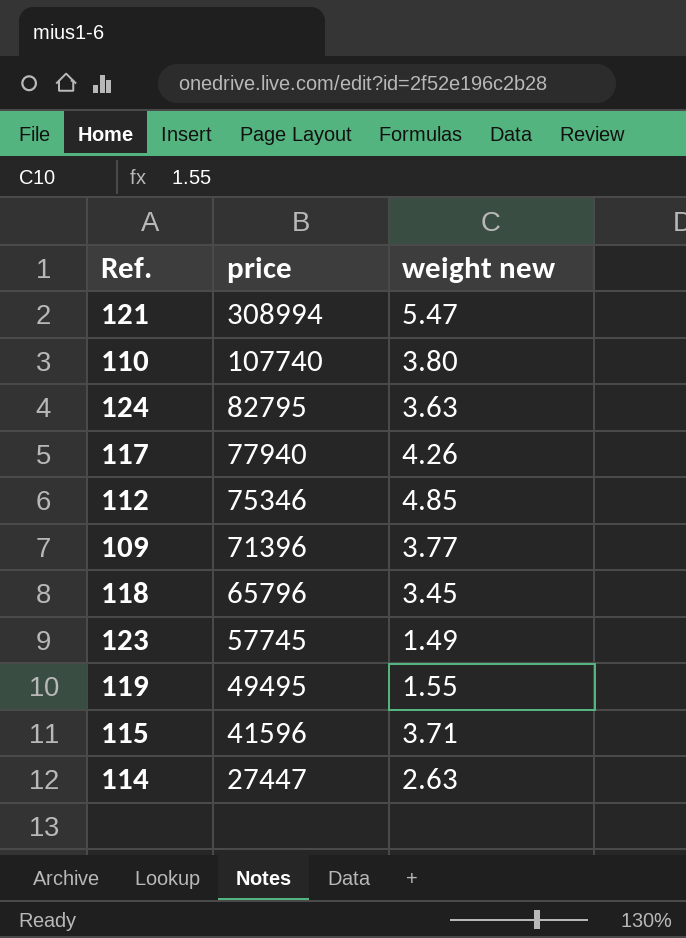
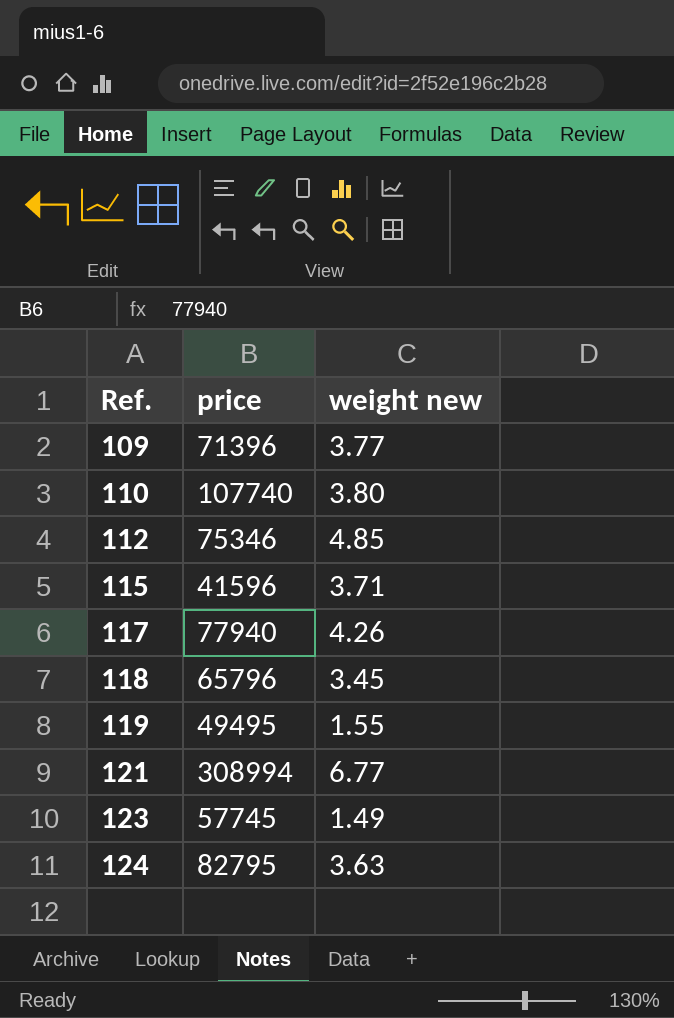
row order: price descending -> Ref. ascending
row 114: 27447 | 2.63 -> none
121 | weight new: 5.47 -> 6.77

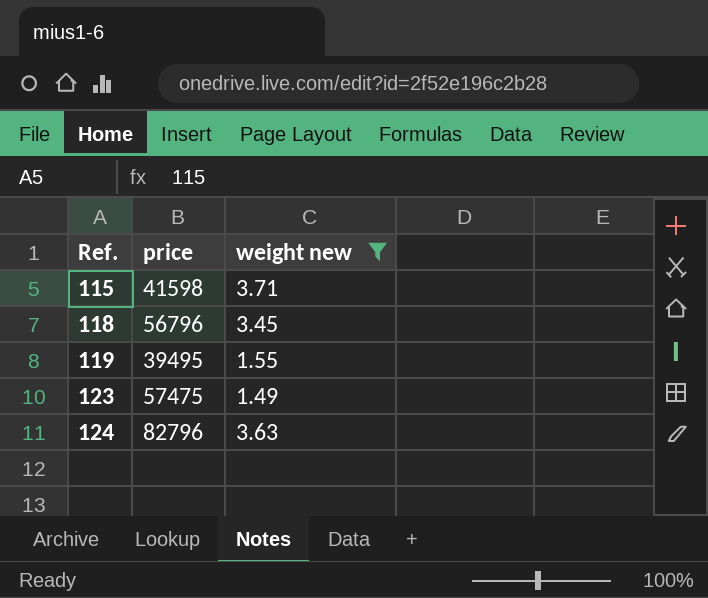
filter: none -> weight new <= 3.71
115 | price: 41596 -> 41598
118 | price: 65796 -> 56796
119 | price: 49495 -> 39495
123 | price: 57745 -> 57475
124 | price: 82795 -> 82796

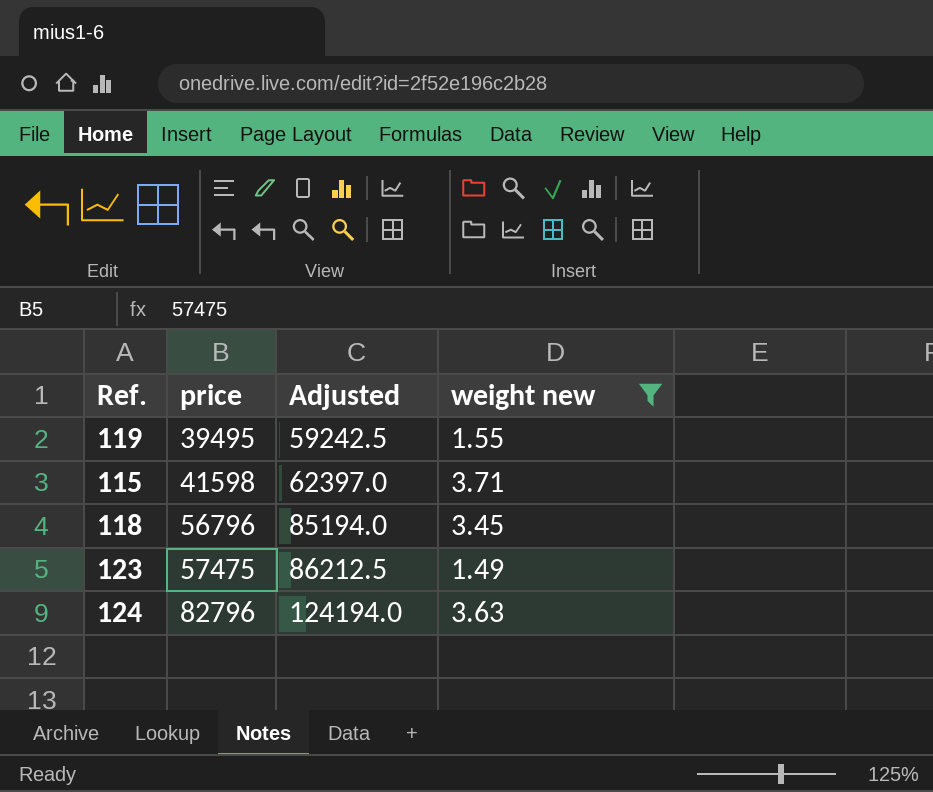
row order: Ref. ascending -> price ascending
column Adjusted | formula: none -> [price] * 1.5

